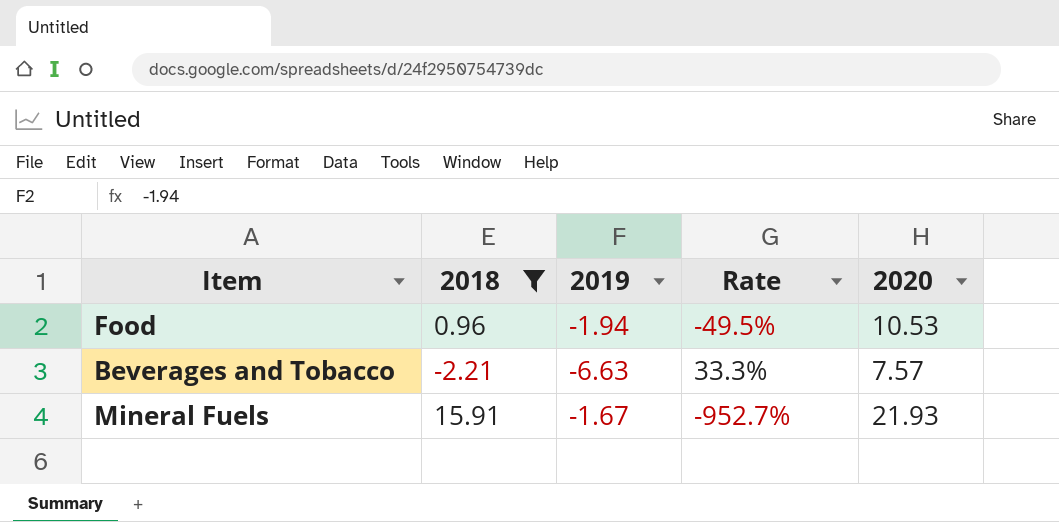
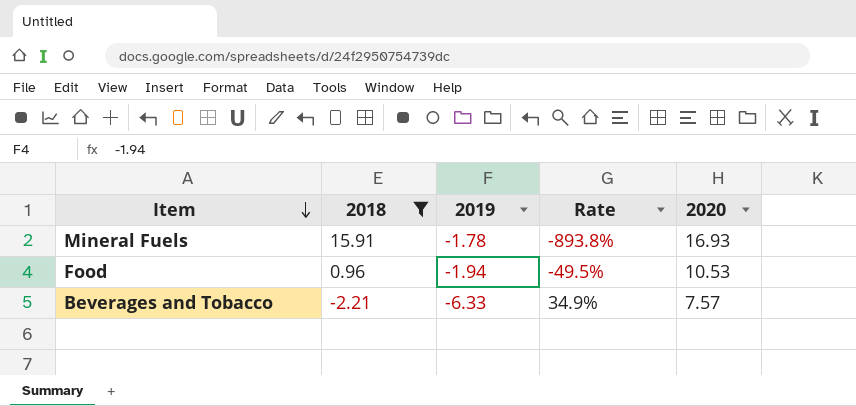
row order: none -> Item descending
Mineral Fuels | 2019: -1.67 -> -1.78
Mineral Fuels | Rate: -952.7% -> -893.8%
Mineral Fuels | 2020: 21.93 -> 16.93
Beverages and Tobacco | 2019: -6.63 -> -6.33
Beverages and Tobacco | Rate: 33.3% -> 34.9%

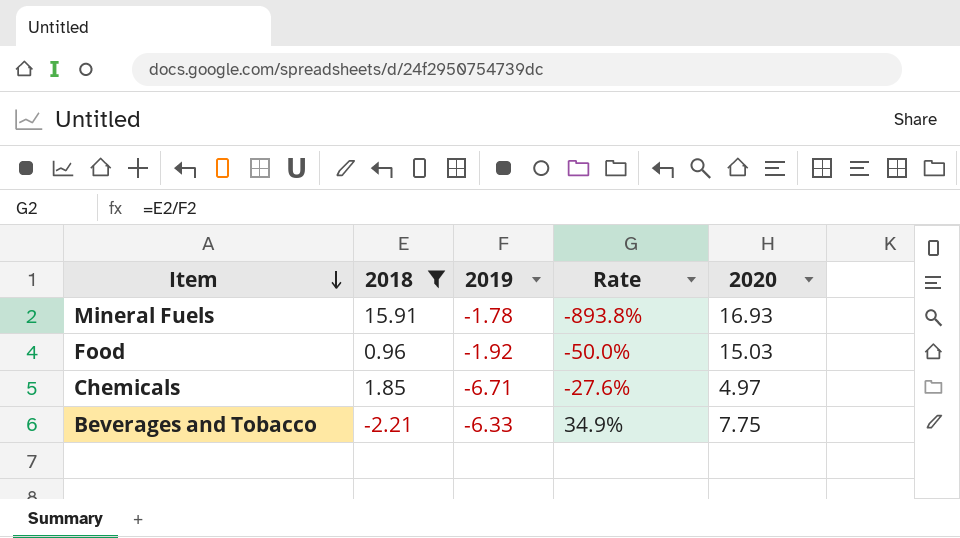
Food | 2019: -1.94 -> -1.92
Food | Rate: -49.5% -> -50.0%
Food | 2020: 10.53 -> 15.03
row Chemicals: none -> 1.85 | -6.71 | -27.6% | 4.97
Beverages and Tobacco | 2020: 7.57 -> 7.75

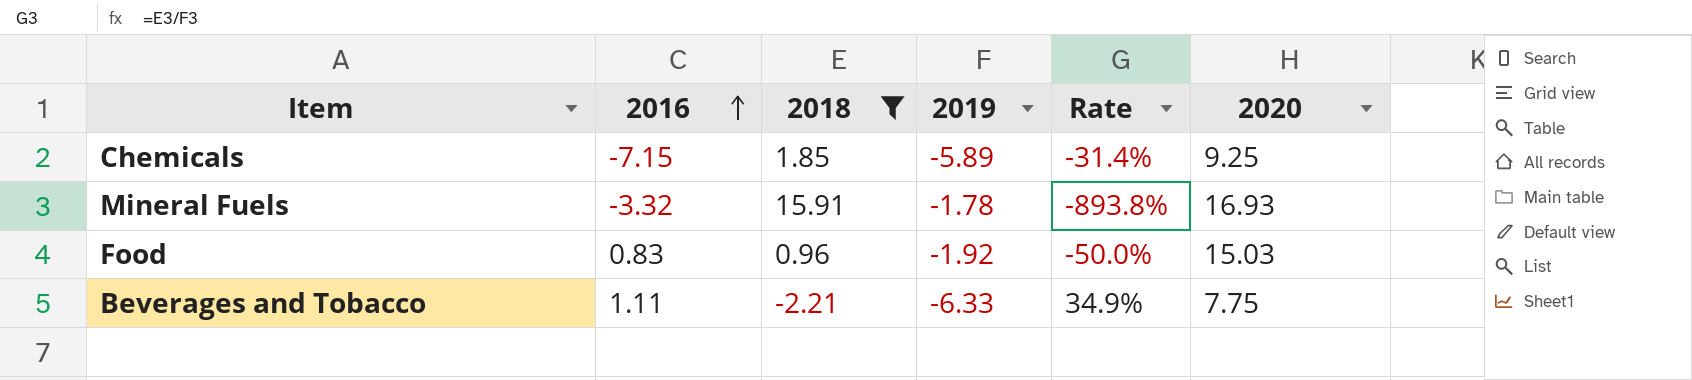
row order: Item descending -> 2016 ascending
column 2016 | position: none -> 2
Chemicals | 2019: -6.71 -> -5.89
Chemicals | Rate: -27.6% -> -31.4%
Chemicals | 2020: 4.97 -> 9.25

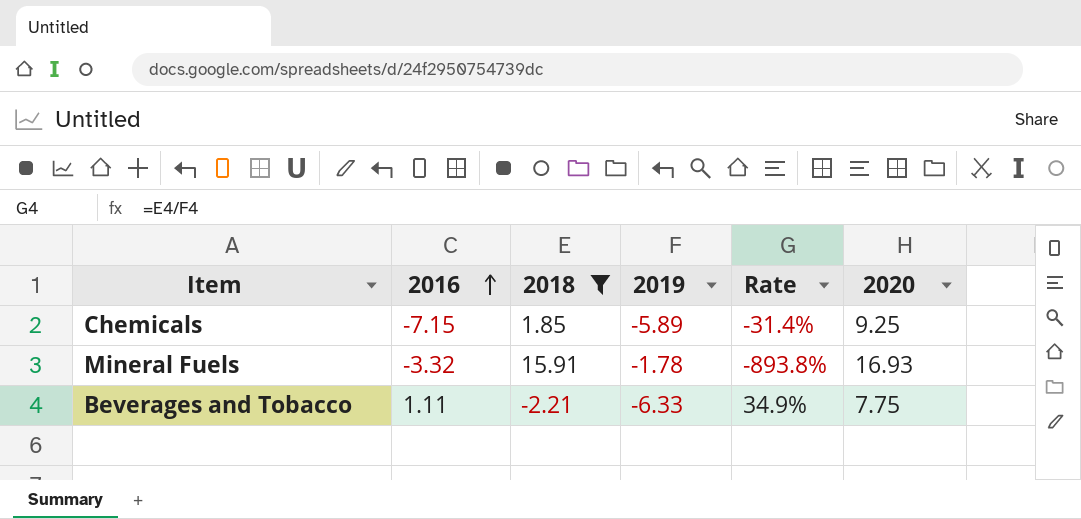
row Food: 0.83 | 0.96 | -1.92 | -50.0% | 15.03 -> none

